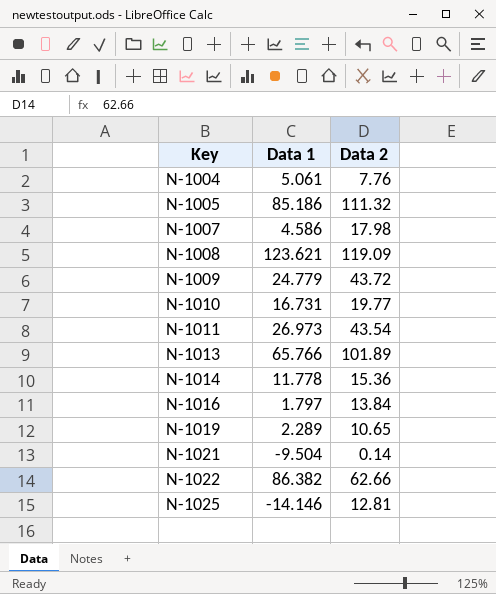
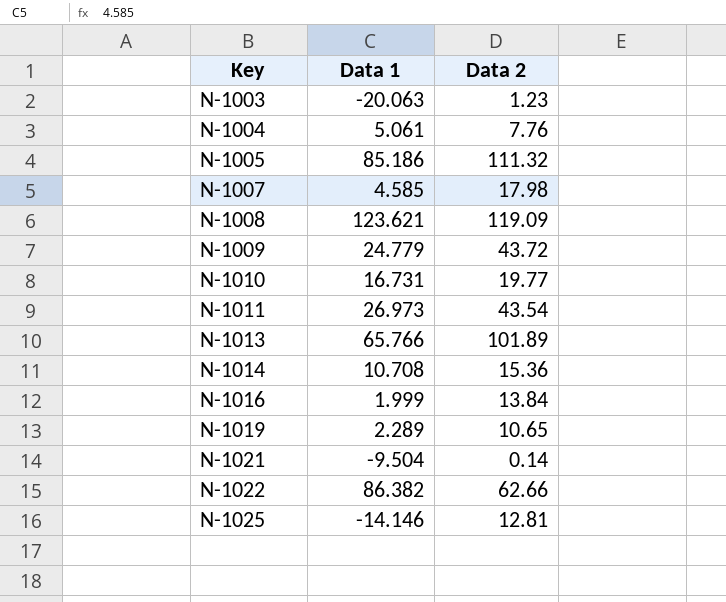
row N-1003: none -> -20.063 | 1.23
N-1007 | Data 1: 4.586 -> 4.585
N-1014 | Data 1: 11.778 -> 10.708
N-1016 | Data 1: 1.797 -> 1.999

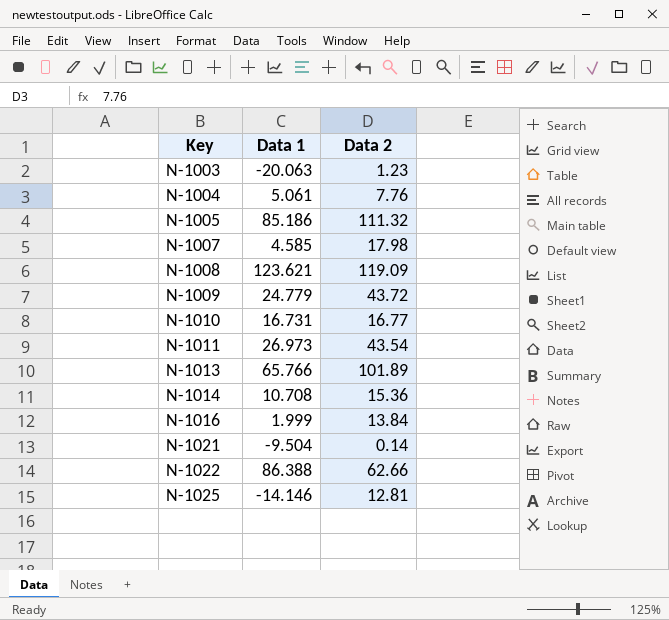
row N-1019: 2.289 | 10.65 -> none
N-1010 | Data 2: 19.77 -> 16.77
N-1022 | Data 1: 86.382 -> 86.388

